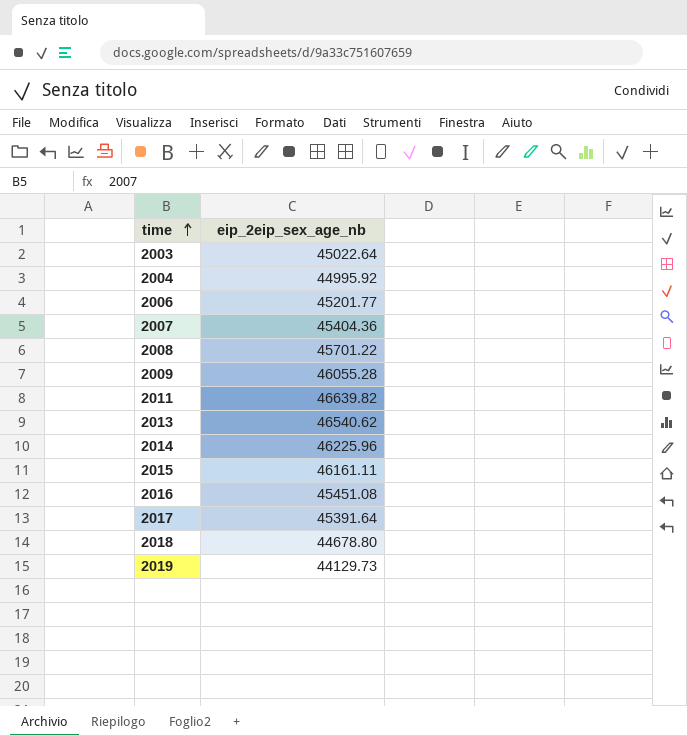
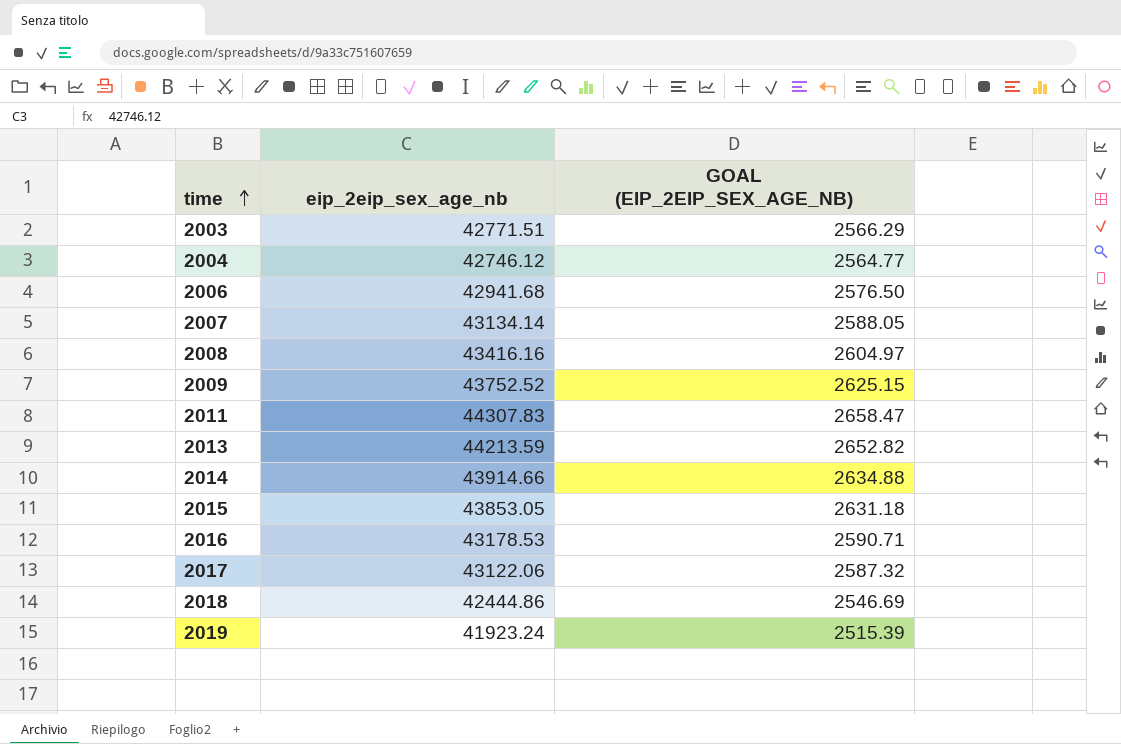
column GOAL (EIP_2EIP_SEX_AGE_NB) | formula: none -> [eip_2eip_sex_age_nb] * 0.06
2003 | eip_2eip_sex_age_nb: 45022.64 -> 42771.51
2004 | eip_2eip_sex_age_nb: 44995.92 -> 42746.12
2006 | eip_2eip_sex_age_nb: 45201.77 -> 42941.68
2007 | eip_2eip_sex_age_nb: 45404.36 -> 43134.14
2008 | eip_2eip_sex_age_nb: 45701.22 -> 43416.16
2009 | eip_2eip_sex_age_nb: 46055.28 -> 43752.52
2011 | eip_2eip_sex_age_nb: 46639.82 -> 44307.83
2013 | eip_2eip_sex_age_nb: 46540.62 -> 44213.59
2014 | eip_2eip_sex_age_nb: 46225.96 -> 43914.66
2015 | eip_2eip_sex_age_nb: 46161.11 -> 43853.05
2016 | eip_2eip_sex_age_nb: 45451.08 -> 43178.53
2017 | eip_2eip_sex_age_nb: 45391.64 -> 43122.06
2018 | eip_2eip_sex_age_nb: 44678.80 -> 42444.86
2019 | eip_2eip_sex_age_nb: 44129.73 -> 41923.24

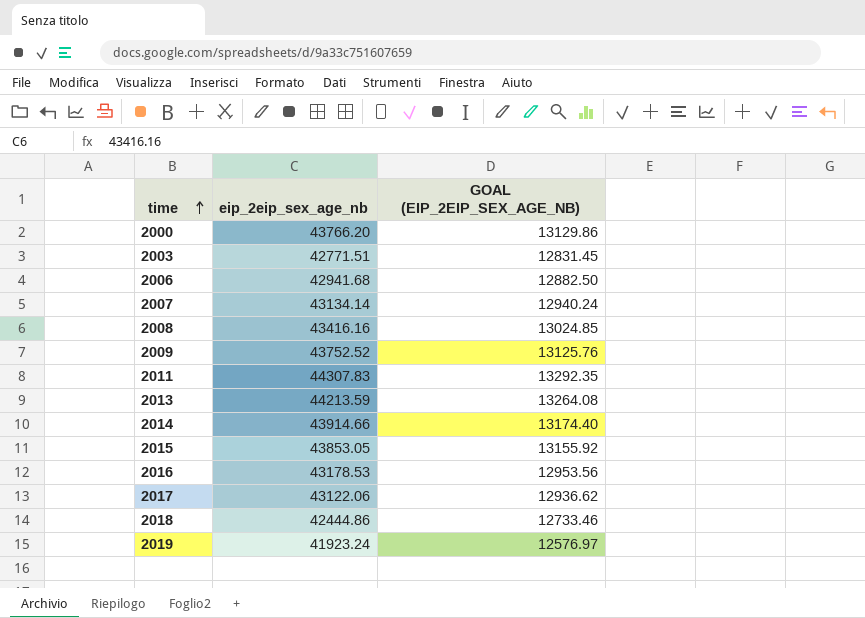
column GOAL (EIP_2EIP_SEX_AGE_NB) | formula: [eip_2eip_sex_age_nb] * 0.06 -> [eip_2eip_sex_age_nb] * 0.3
row 2004: 42746.12 | 2564.77 -> none
row 2000: none -> 43766.20 | 13129.86

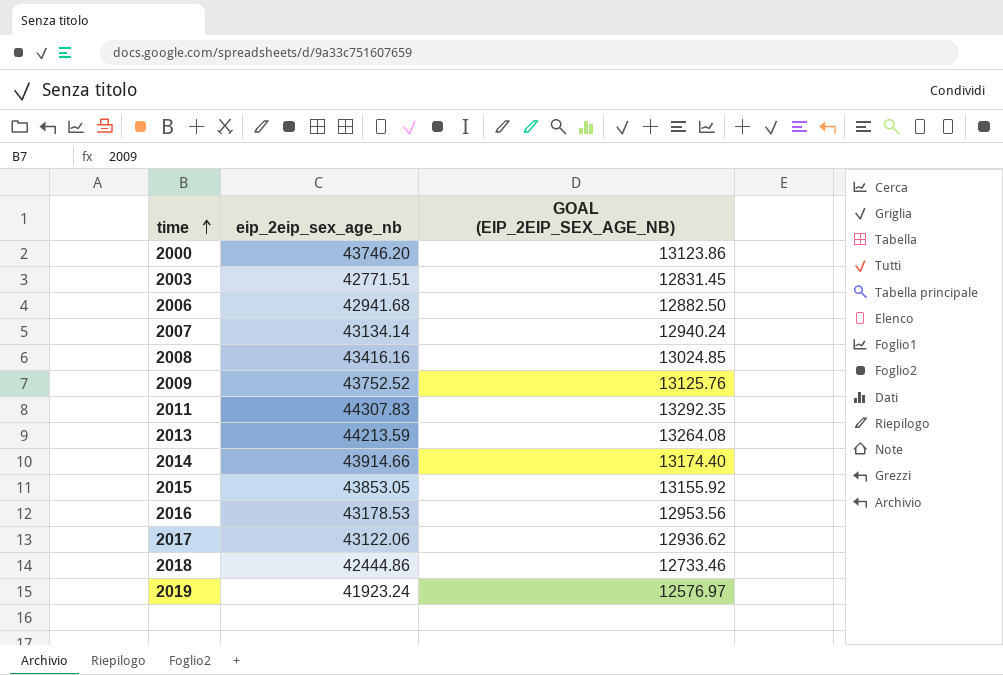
2000 | eip_2eip_sex_age_nb: 43766.20 -> 43746.20
2000 | GOAL (EIP_2EIP_SEX_AGE_NB): 13129.86 -> 13123.86

